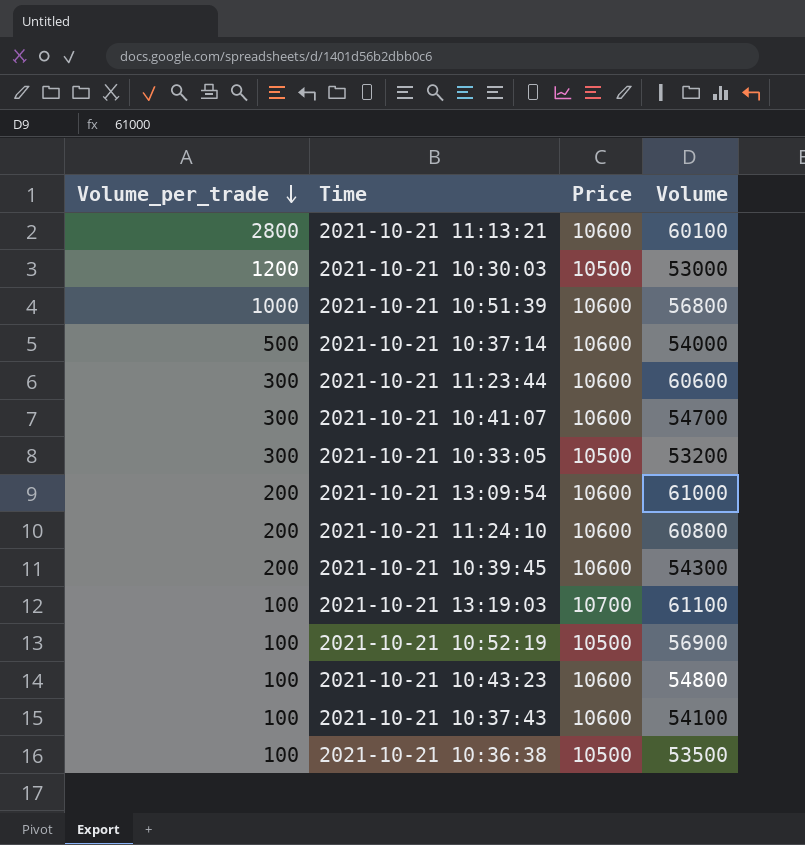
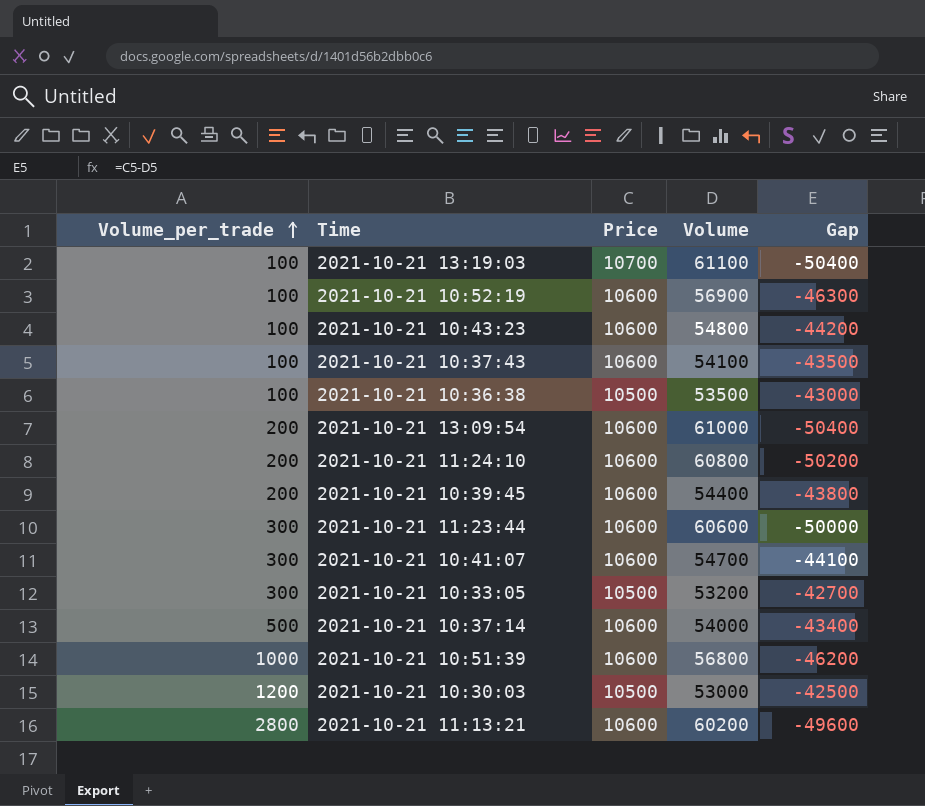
row order: Volume_per_trade descending -> Volume_per_trade ascending
column Gap | formula: none -> [Price] - [Volume]
2021-10-21 10:52:19 | Price: 10500 -> 10600
2021-10-21 10:39:45 | Volume: 54300 -> 54400
2021-10-21 11:13:21 | Volume: 60100 -> 60200

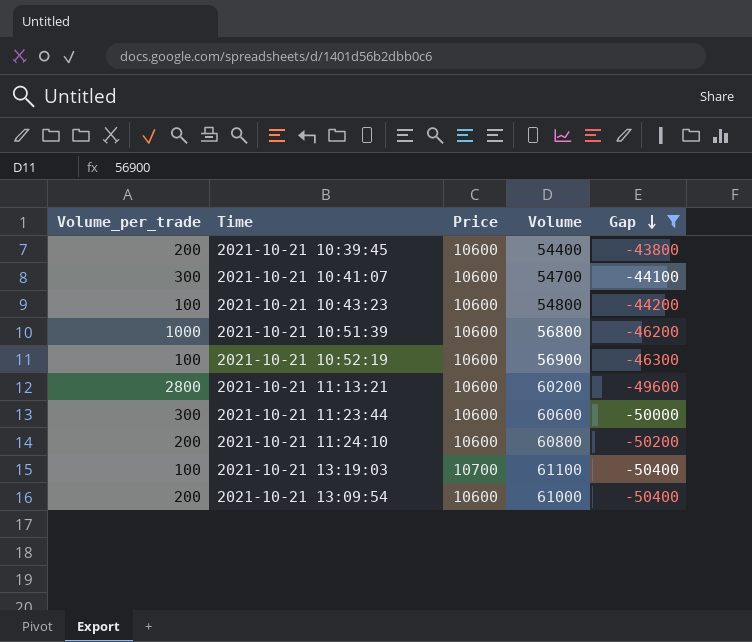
filter: none -> Gap <= -43800
row order: Volume_per_trade ascending -> Gap descending

